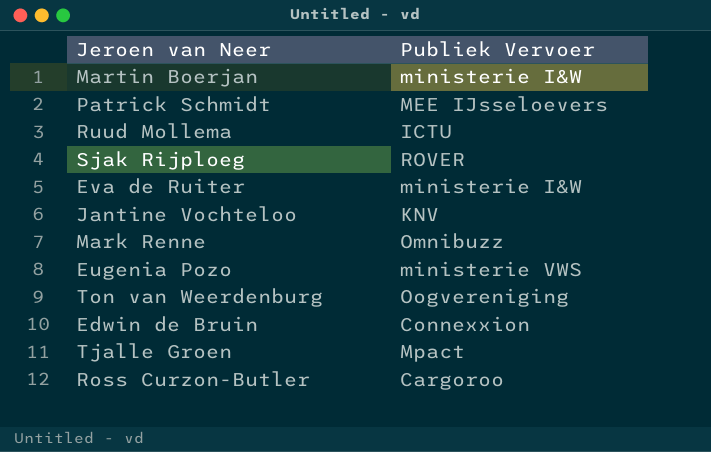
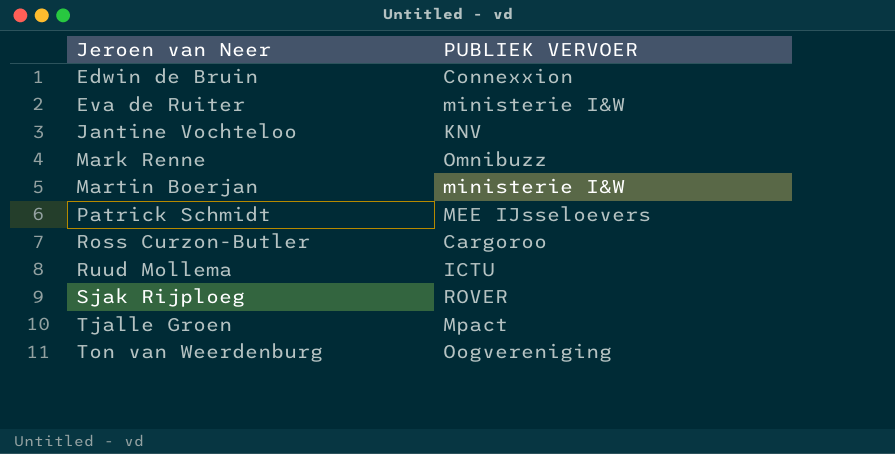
row order: none -> Jeroen van Neer ascending
column name: Publiek Vervoer -> PUBLIEK VERVOER
row Eugenia Pozo: ministerie VWS -> none

